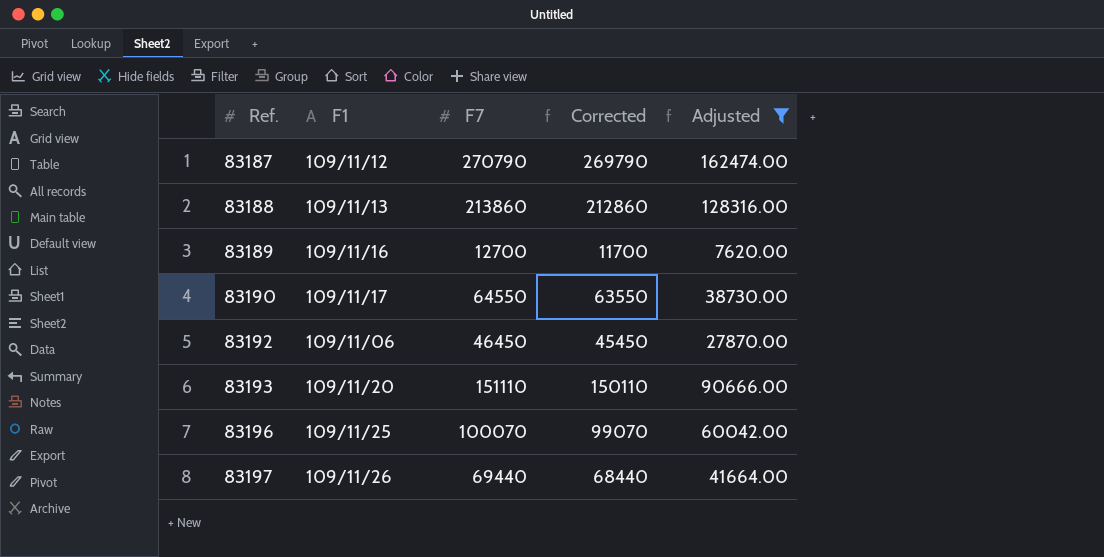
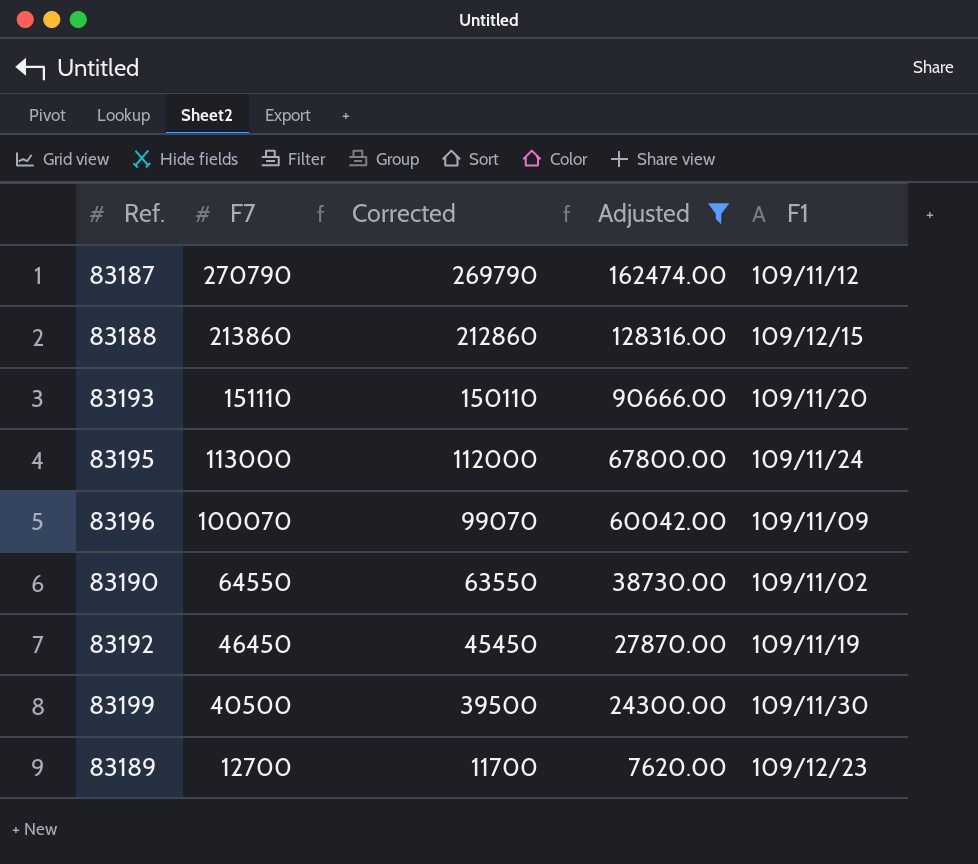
row order: Ref. ascending -> F7 descending
column F1 | position: 2 -> 5
row 83197: 109/11/26 | 69440 | 68440 | 41664.00 -> none
83188 | F1: 109/11/13 -> 109/12/15
row 83195: none -> 113000 | 112000 | 67800.00 | 109/11/24
83196 | F1: 109/11/25 -> 109/11/09
83190 | F1: 109/11/17 -> 109/11/02
83192 | F1: 109/11/06 -> 109/11/19
row 83199: none -> 40500 | 39500 | 24300.00 | 109/11/30
83189 | F1: 109/11/16 -> 109/12/23

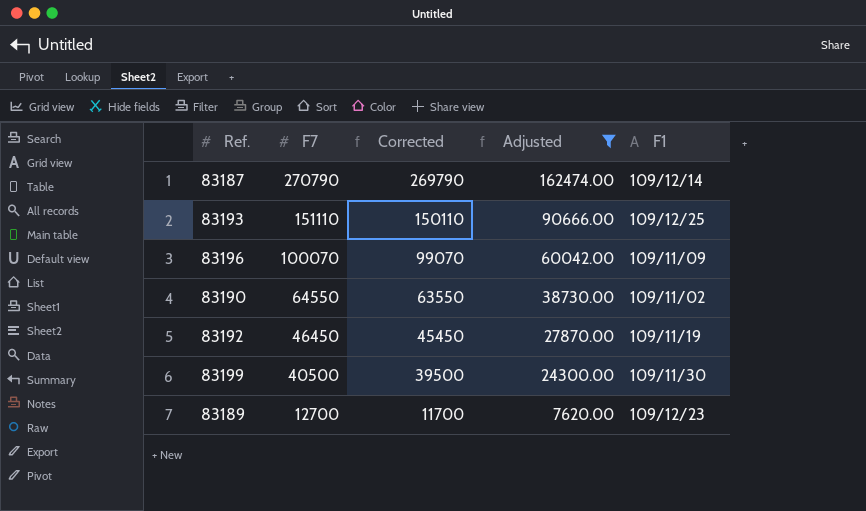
row 83188: 213860 | 212860 | 128316.00 | 109/12/15 -> none
row 83195: 113000 | 112000 | 67800.00 | 109/11/24 -> none
83187 | F1: 109/11/12 -> 109/12/14
83193 | F1: 109/11/20 -> 109/12/25

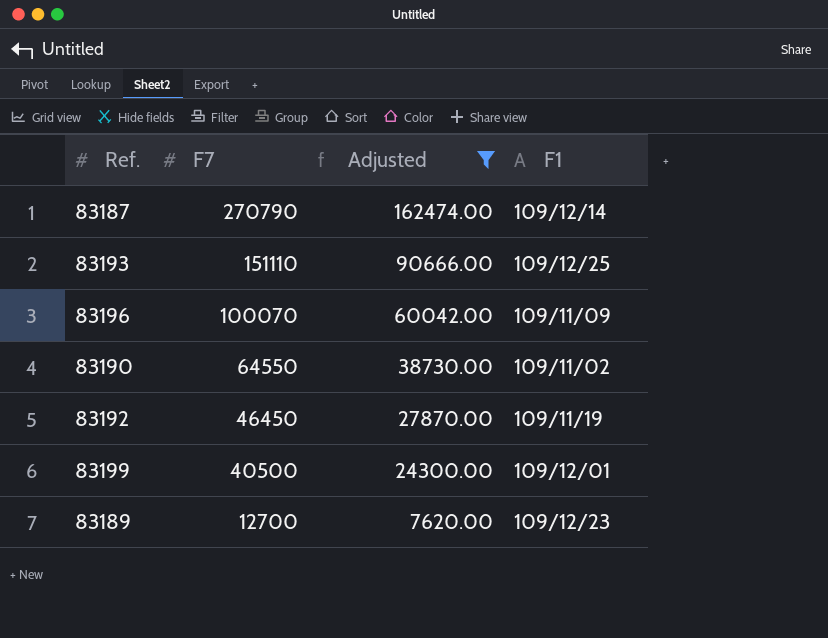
column Corrected | formula: [F7] - 1000 -> none
83199 | F1: 109/11/30 -> 109/12/01

